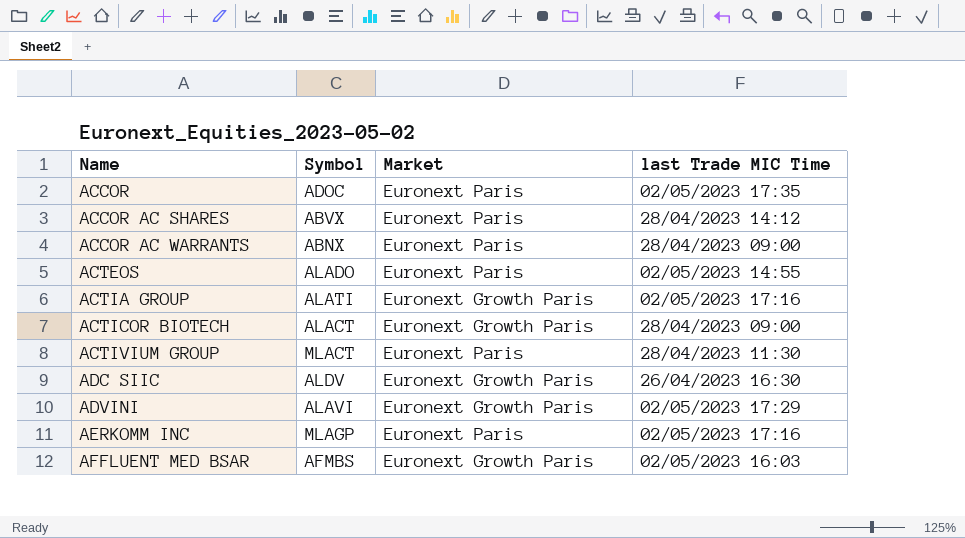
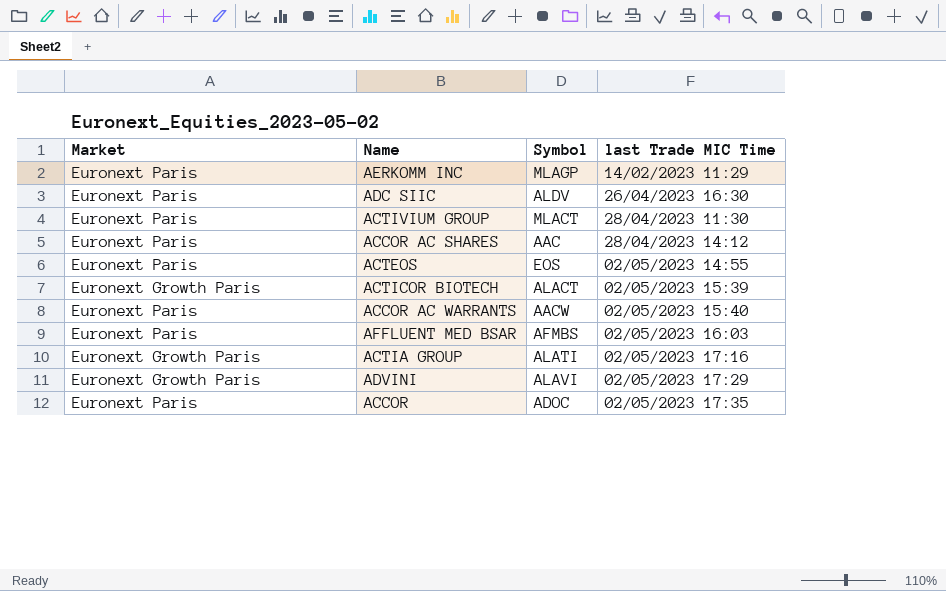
row order: Name ascending -> last Trade MIC Time ascending
column Market | position: 3 -> 1
AERKOMM INC | last Trade MIC Time: 02/05/2023 17:16 -> 14/02/2023 11:29
ADC SIIC | Market: Euronext Growth Paris -> Euronext Paris
ACCOR AC SHARES | Symbol: ABVX -> AAC
ACTEOS | Symbol: ALADO -> EOS
ACTICOR BIOTECH | last Trade MIC Time: 28/04/2023 09:00 -> 02/05/2023 15:39
ACCOR AC WARRANTS | Symbol: ABNX -> AACW
ACCOR AC WARRANTS | last Trade MIC Time: 28/04/2023 09:00 -> 02/05/2023 15:40
AFFLUENT MED BSAR | Market: Euronext Growth Paris -> Euronext Paris

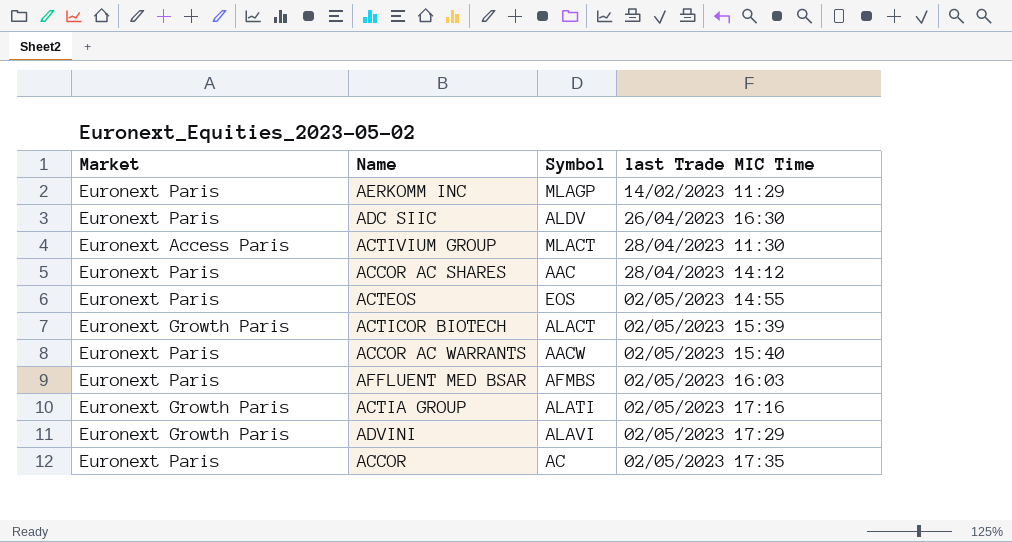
ACTIVIUM GROUP | Market: Euronext Paris -> Euronext Access Paris
ACCOR | Symbol: ADOC -> AC

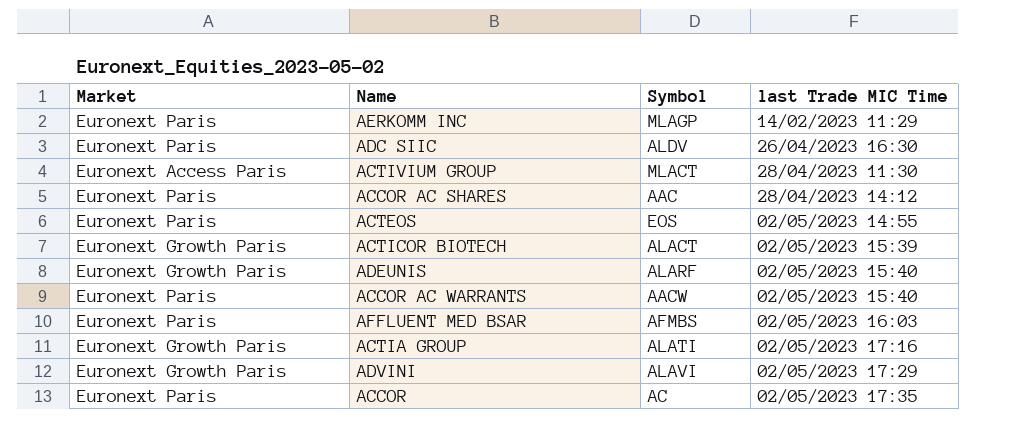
row ADEUNIS: none -> Euronext Growth Paris | ALARF | 02/05/2023 15:40

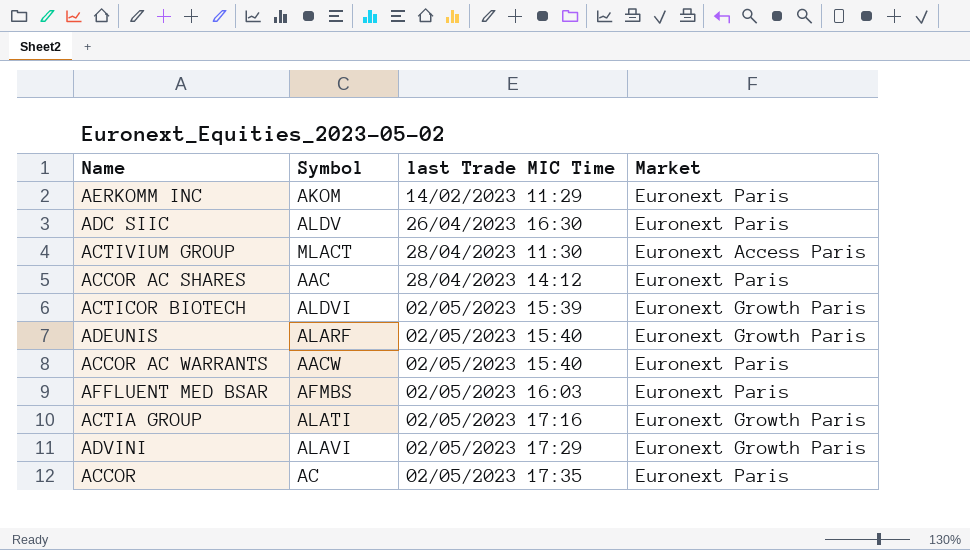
column Market | position: 1 -> 4
row ACTEOS: Euronext Paris | EOS | 02/05/2023 14:55 -> none
AERKOMM INC | Symbol: MLAGP -> AKOM
ACTICOR BIOTECH | Symbol: ALACT -> ALDVI

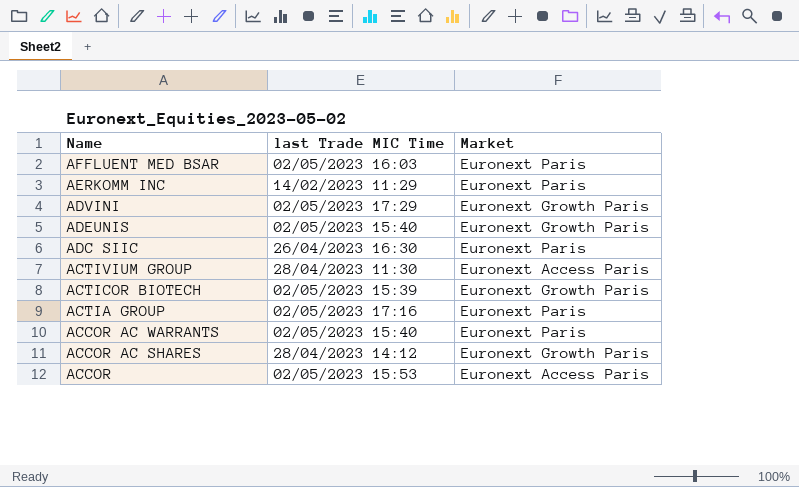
row order: last Trade MIC Time ascending -> Name descending
column Symbol | position: 2 -> none
ACTIA GROUP | Market: Euronext Growth Paris -> Euronext Paris
ACCOR AC SHARES | Market: Euronext Paris -> Euronext Growth Paris
ACCOR | last Trade MIC Time: 02/05/2023 17:35 -> 02/05/2023 15:53
ACCOR | Market: Euronext Paris -> Euronext Access Paris

